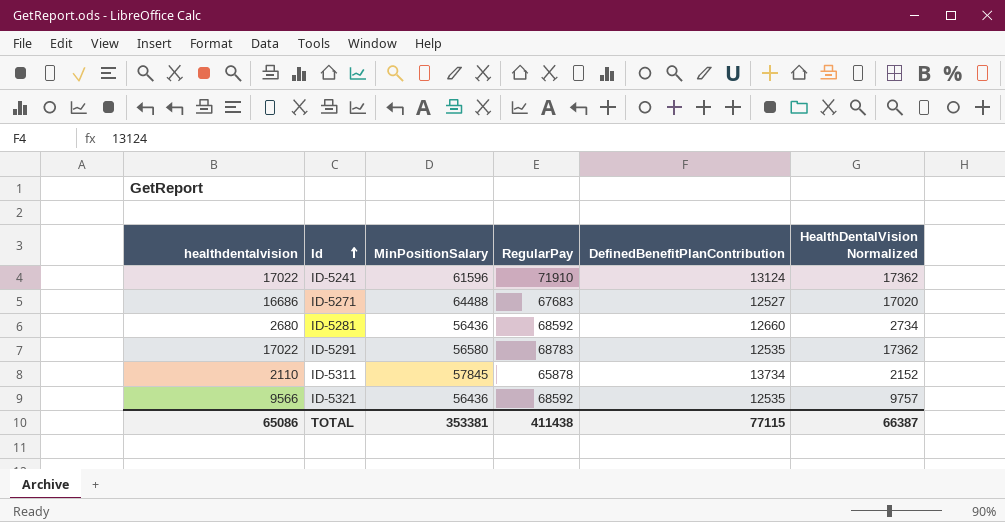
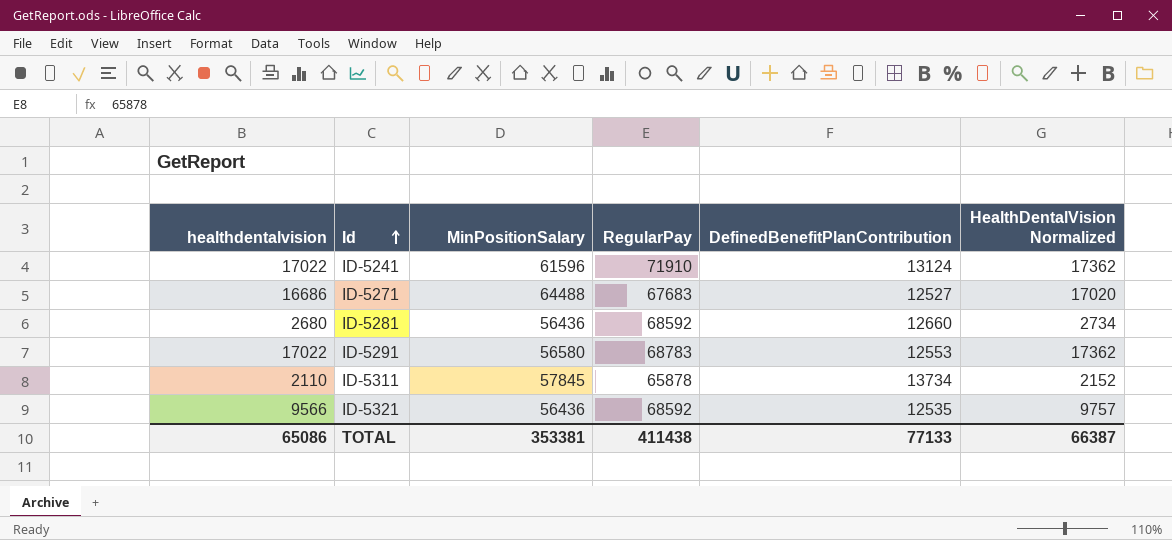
ID-5291 | DefinedBenefitPlanContribution: 12535 -> 12553
TOTAL | DefinedBenefitPlanContribution: 77115 -> 77133

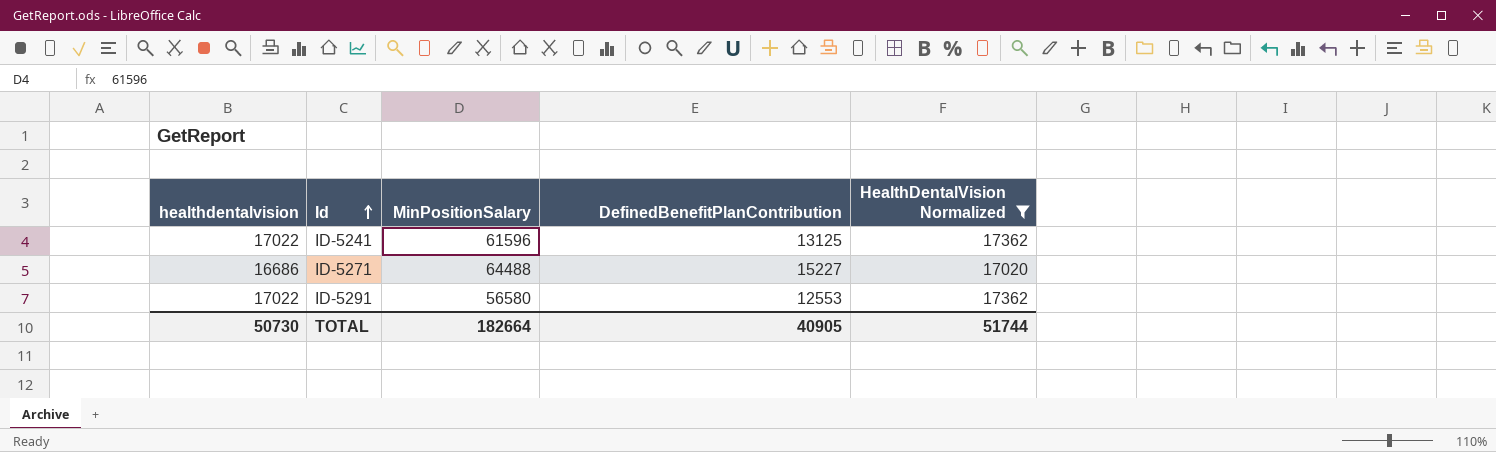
filter: none -> HealthDentalVision Normalized >= 17020
column RegularPay | position: 4 -> none
ID-5241 | DefinedBenefitPlanContribution: 13124 -> 13125
ID-5271 | DefinedBenefitPlanContribution: 12527 -> 15227
TOTAL | healthdentalvision: 65086 -> 50730
TOTAL | MinPositionSalary: 353381 -> 182664
TOTAL | DefinedBenefitPlanContribution: 77133 -> 40905
TOTAL | HealthDentalVision Normalized: 66387 -> 51744

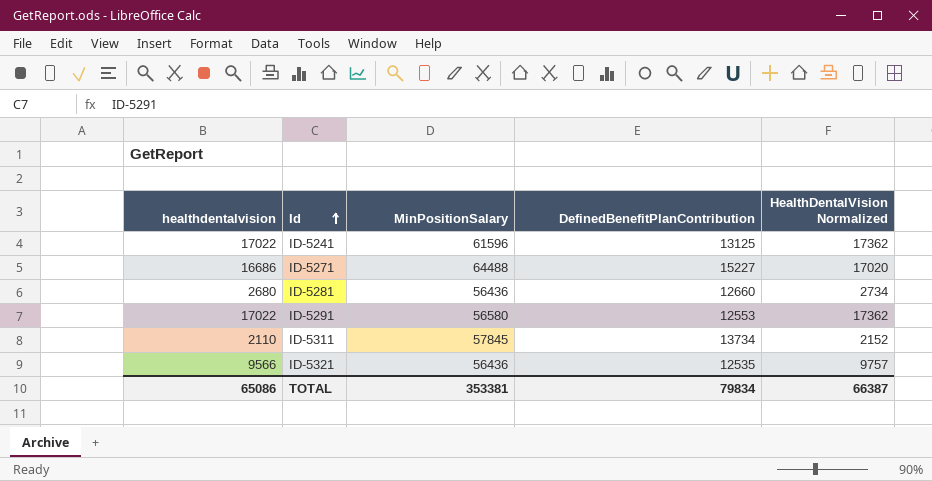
filter: HealthDentalVision Normalized >= 17020 -> none
TOTAL | healthdentalvision: 50730 -> 65086
TOTAL | MinPositionSalary: 182664 -> 353381
TOTAL | DefinedBenefitPlanContribution: 40905 -> 79834
TOTAL | HealthDentalVision Normalized: 51744 -> 66387

